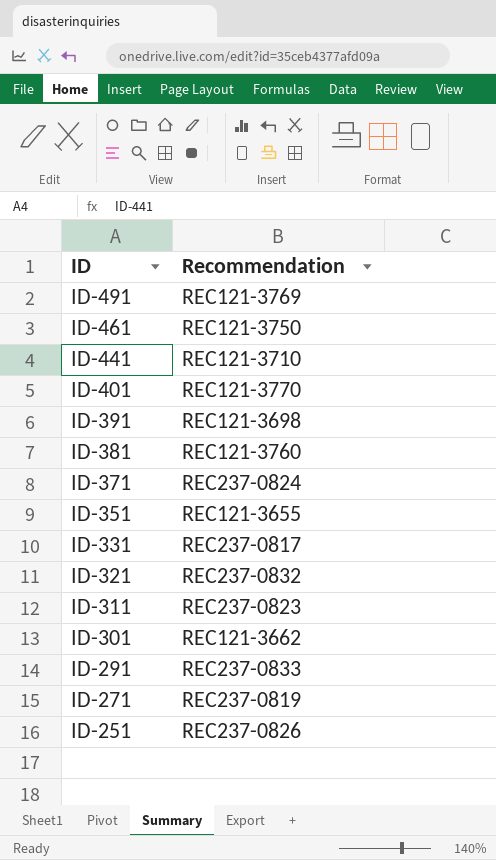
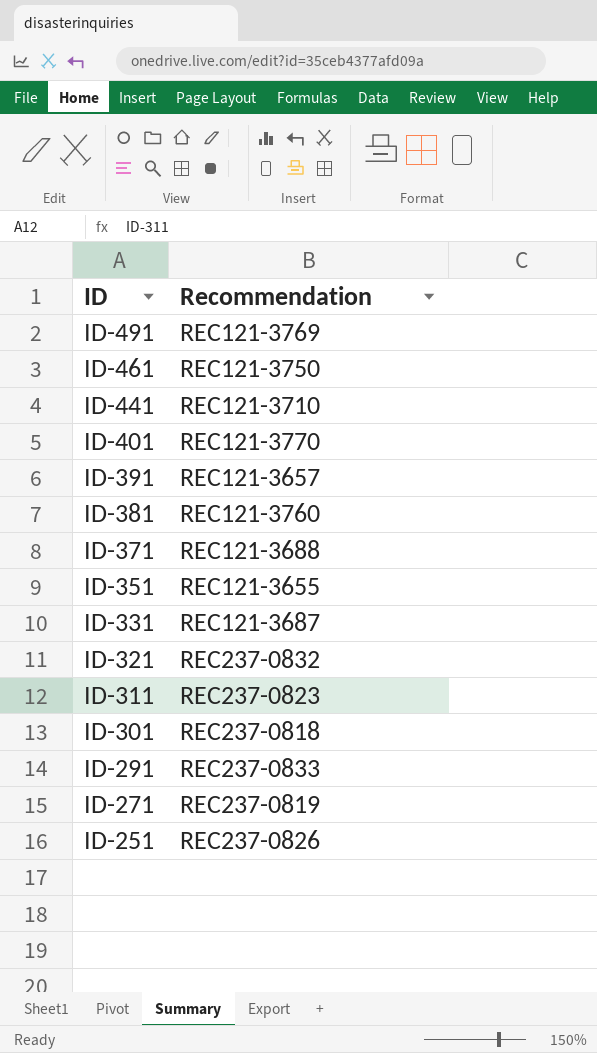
ID-391 | Recommendation: REC121-3698 -> REC121-3657
ID-371 | Recommendation: REC237-0824 -> REC121-3688
ID-331 | Recommendation: REC237-0817 -> REC121-3687
ID-301 | Recommendation: REC121-3662 -> REC237-0818

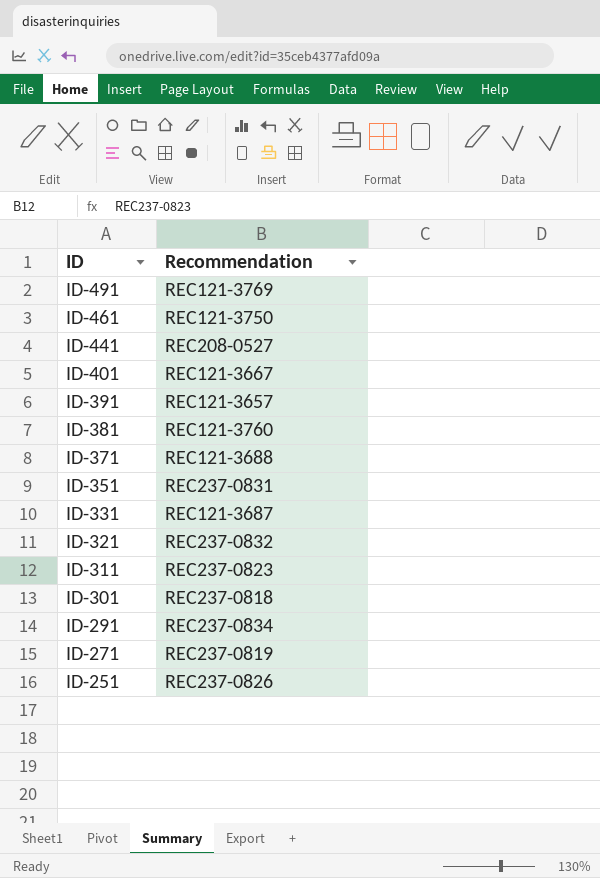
ID-441 | Recommendation: REC121-3710 -> REC208-0527
ID-401 | Recommendation: REC121-3770 -> REC121-3667
ID-351 | Recommendation: REC121-3655 -> REC237-0831
ID-291 | Recommendation: REC237-0833 -> REC237-0834

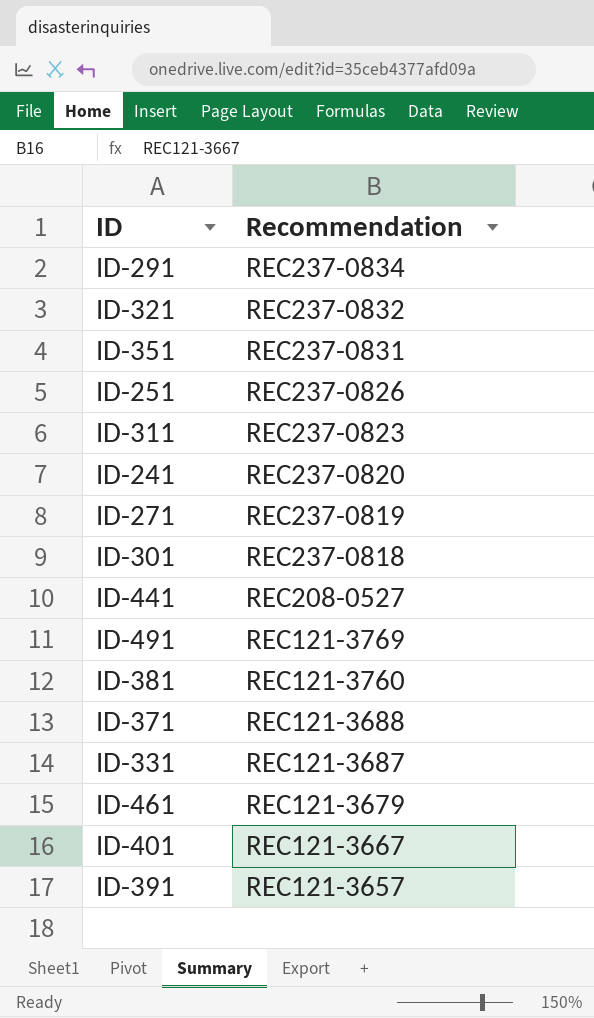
row order: ID descending -> Recommendation descending
row ID-241: none -> REC237-0820
ID-461 | Recommendation: REC121-3750 -> REC121-3679

